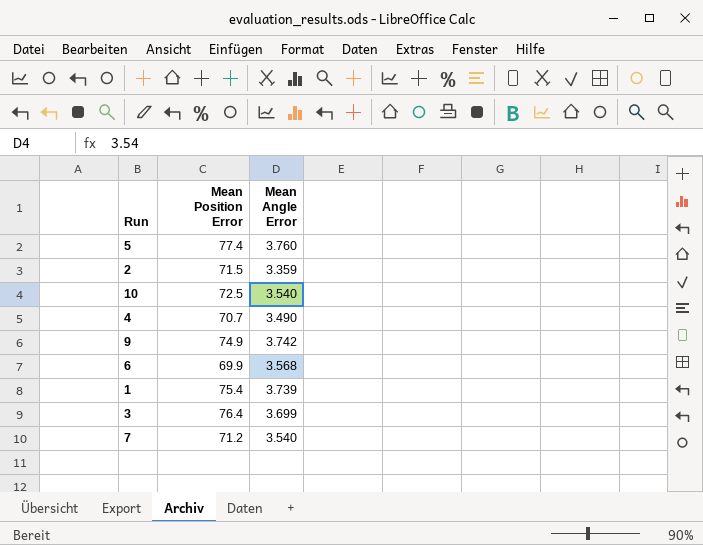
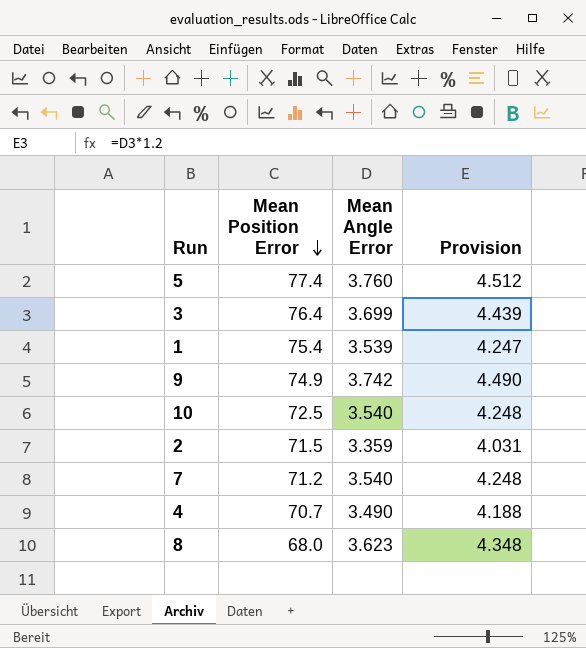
row order: none -> Mean Position Error descending
column Provision | formula: none -> [Mean Angle Error] * 1.2
row 6: 69.9 | 3.568 -> none
1 | Mean Angle Error: 3.739 -> 3.539
row 8: none -> 68.0 | 3.623 | 4.348

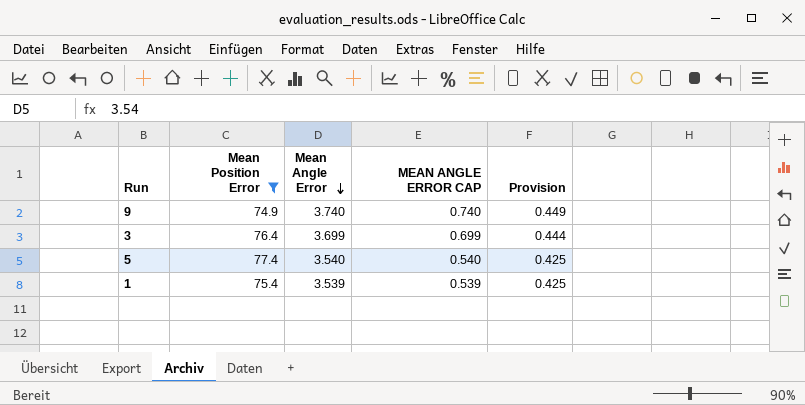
filter: none -> Mean Position Error >= 74.9
row order: Mean Position Error descending -> Mean Angle Error descending
column MEAN ANGLE ERROR CAP | formula: none -> [Mean Angle Error] - 3
column Provision | formula: [Mean Angle Error] * 1.2 -> [Mean Angle Error] * 0.12
9 | Mean Angle Error: 3.742 -> 3.740
5 | Mean Angle Error: 3.760 -> 3.540

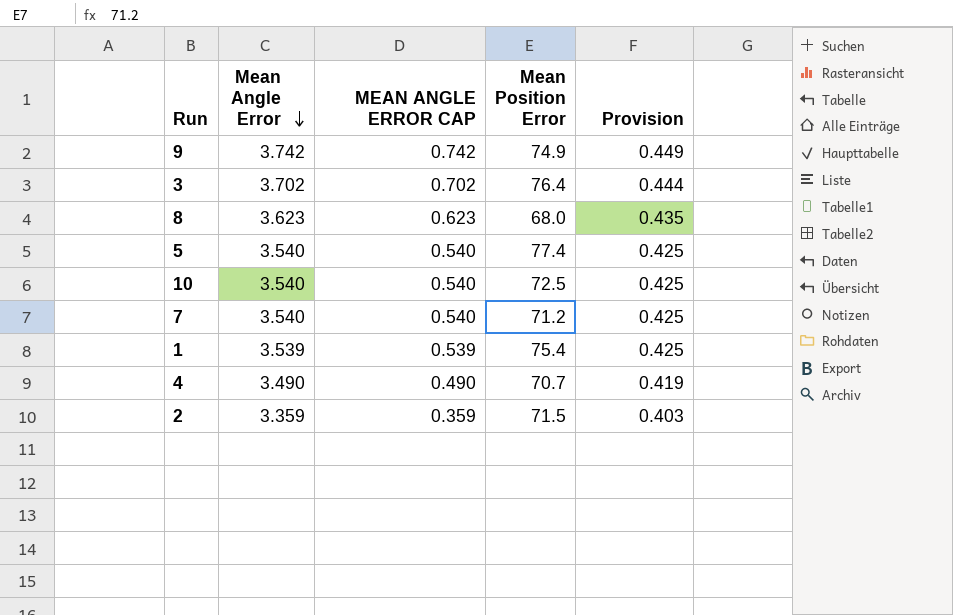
filter: Mean Position Error >= 74.9 -> none
column Mean Position Error | position: 2 -> 4
9 | Mean Angle Error: 3.740 -> 3.742
9 | MEAN ANGLE ERROR CAP: 0.740 -> 0.742
3 | Mean Angle Error: 3.699 -> 3.702
3 | MEAN ANGLE ERROR CAP: 0.699 -> 0.702

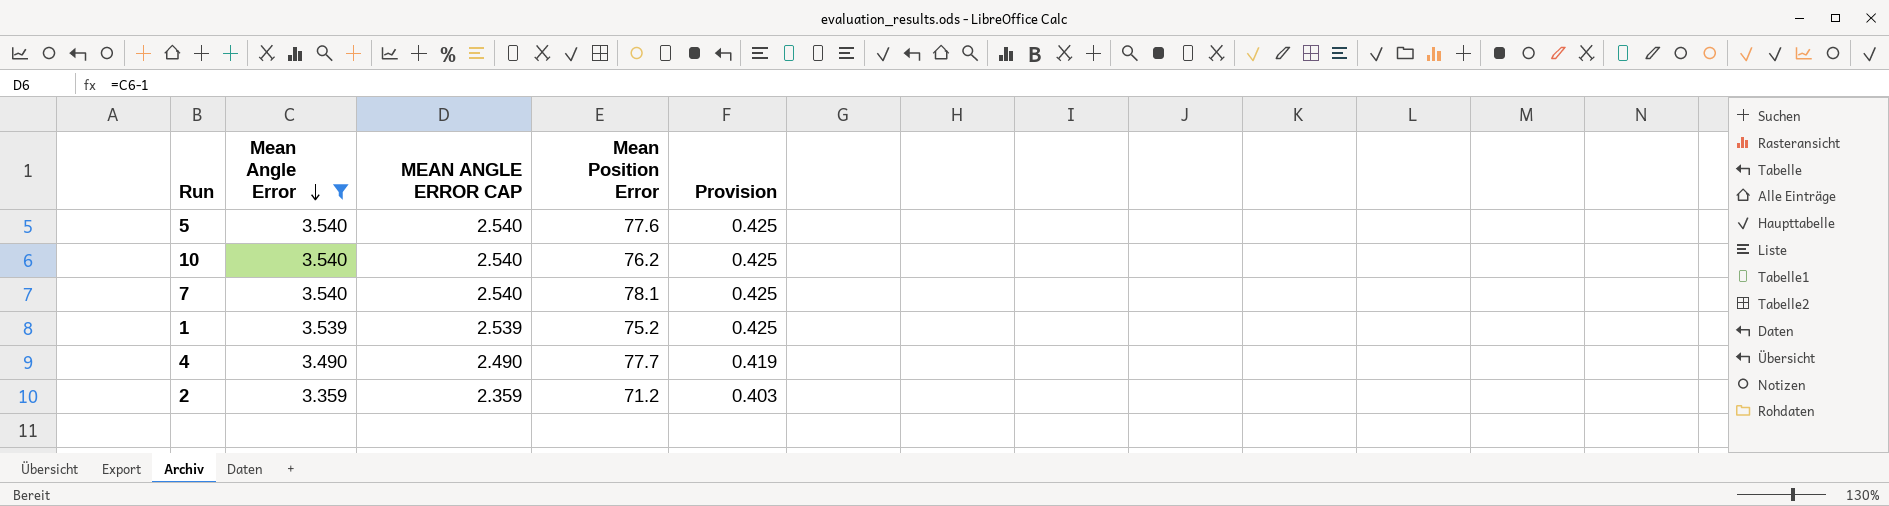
filter: none -> Mean Angle Error <= 3.540
column MEAN ANGLE ERROR CAP | formula: [Mean Angle Error] - 3 -> [Mean Angle Error] - 1
5 | Mean Position Error: 77.4 -> 77.6
10 | Mean Position Error: 72.5 -> 76.2
7 | Mean Position Error: 71.2 -> 78.1
1 | Mean Position Error: 75.4 -> 75.2
4 | Mean Position Error: 70.7 -> 77.7
2 | Mean Position Error: 71.5 -> 71.2

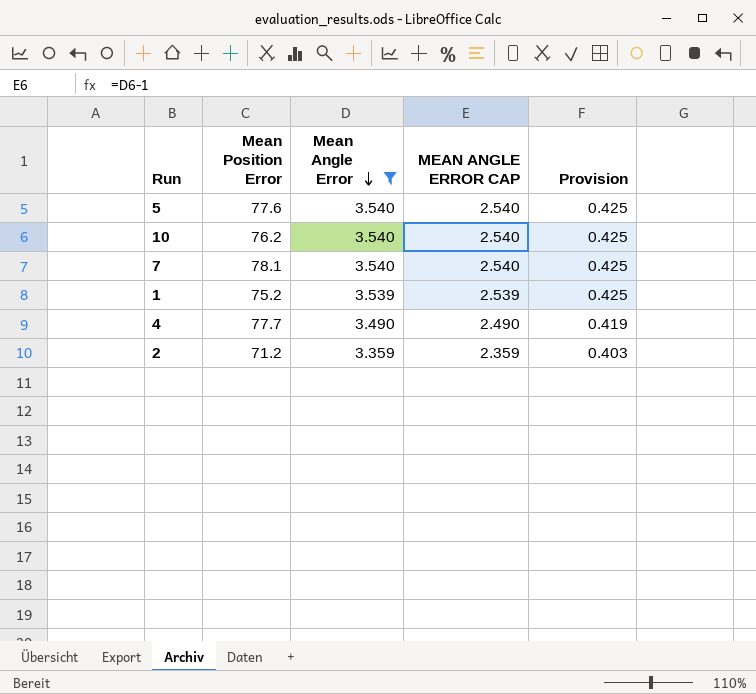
column Mean Position Error | position: 4 -> 2

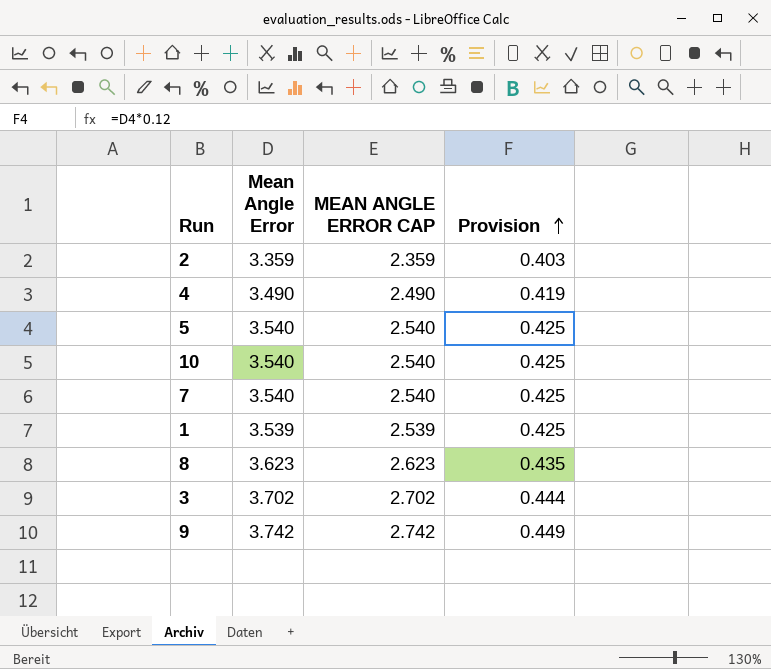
filter: Mean Angle Error <= 3.540 -> none
row order: Mean Angle Error descending -> Provision ascending
column Mean Position Error | position: 2 -> none

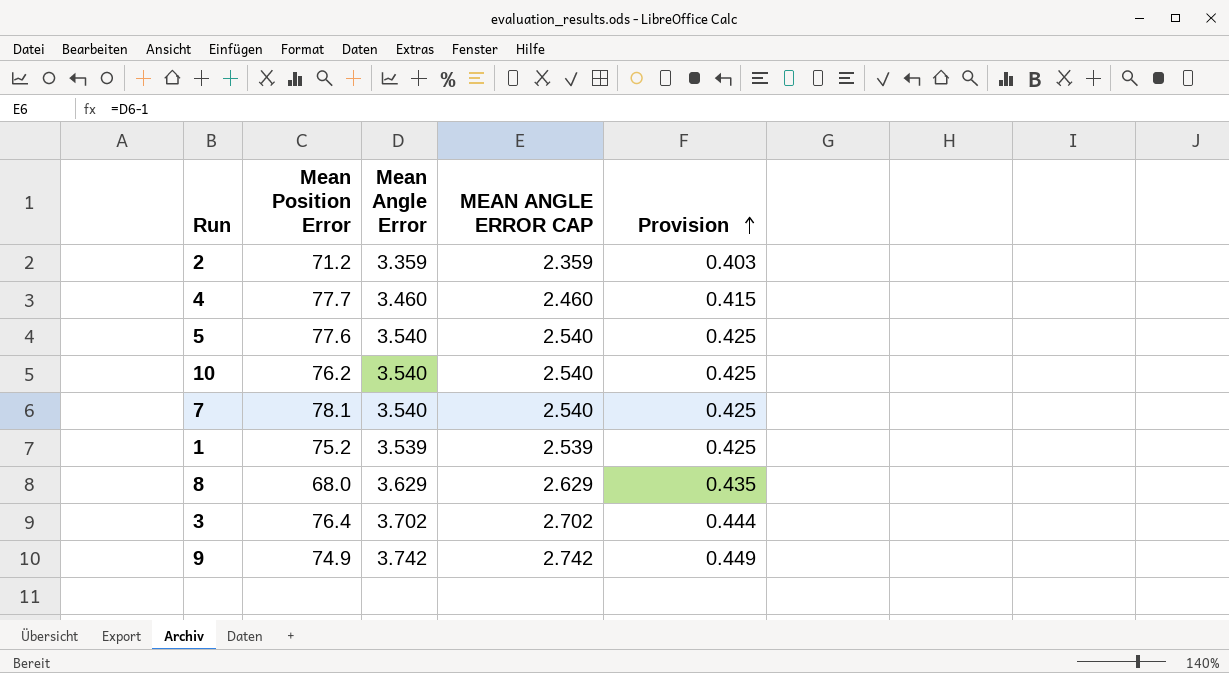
column Mean Position Error | position: none -> 2
4 | Mean Angle Error: 3.490 -> 3.460
4 | MEAN ANGLE ERROR CAP: 2.490 -> 2.460
4 | Provision: 0.419 -> 0.415
8 | Mean Angle Error: 3.623 -> 3.629
8 | MEAN ANGLE ERROR CAP: 2.623 -> 2.629

